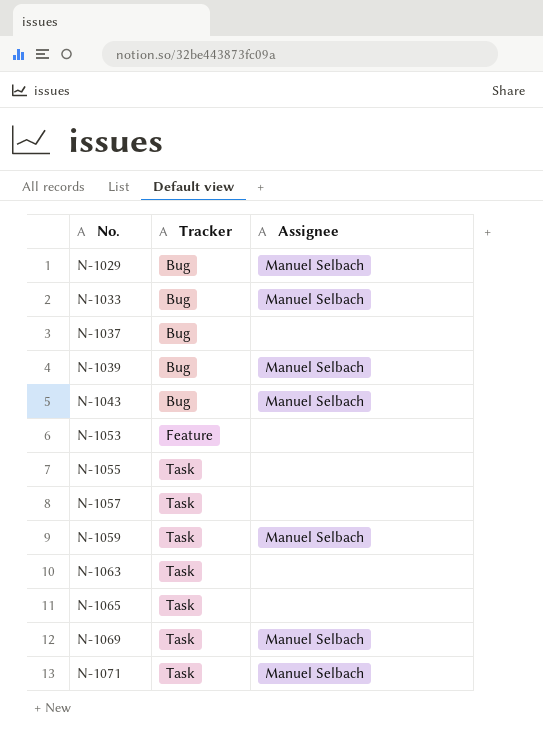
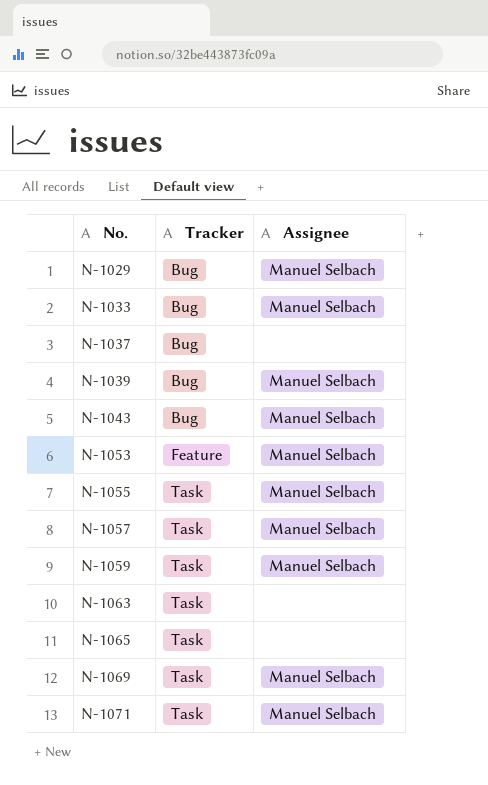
N-1053 | Assignee: none -> Manuel Selbach
N-1055 | Assignee: none -> Manuel Selbach
N-1057 | Assignee: none -> Manuel Selbach

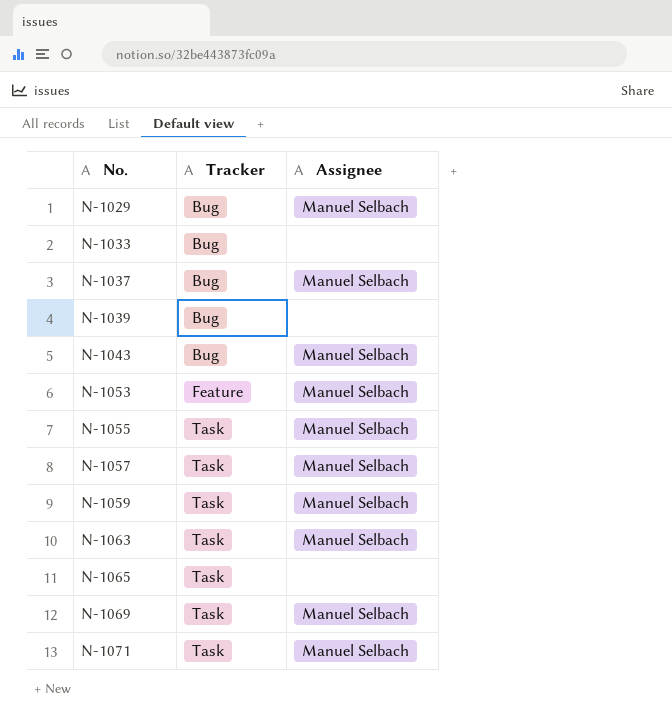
N-1033 | Assignee: Manuel Selbach -> none
N-1037 | Assignee: none -> Manuel Selbach
N-1039 | Assignee: Manuel Selbach -> none
N-1063 | Assignee: none -> Manuel Selbach

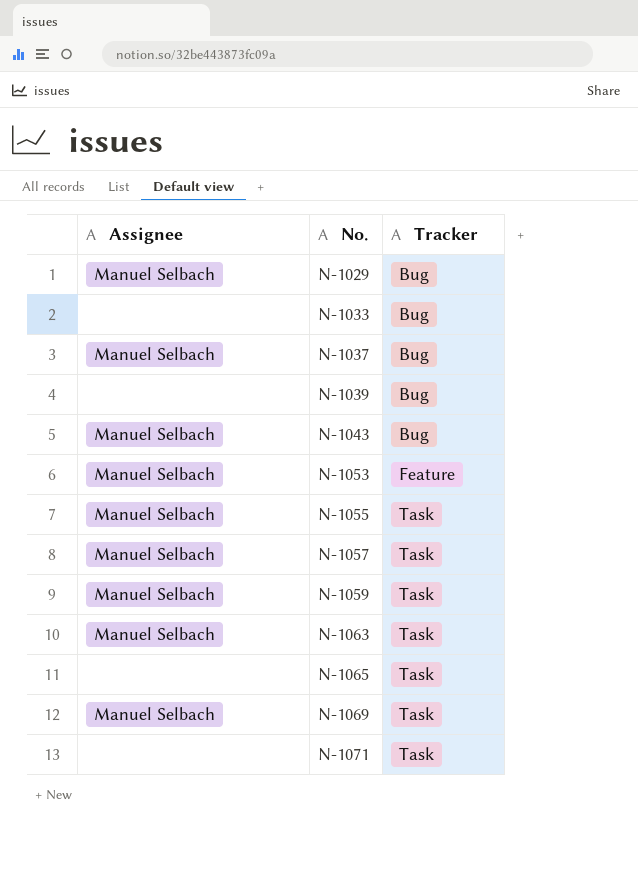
column Assignee | position: 3 -> 1
N-1071 | Assignee: Manuel Selbach -> none

